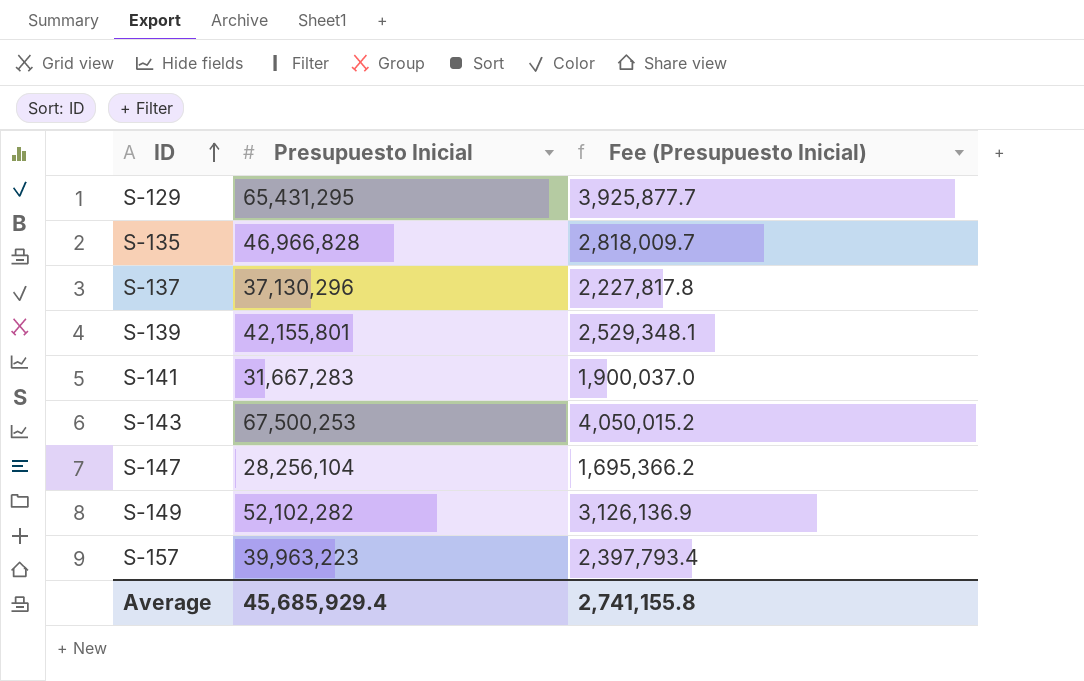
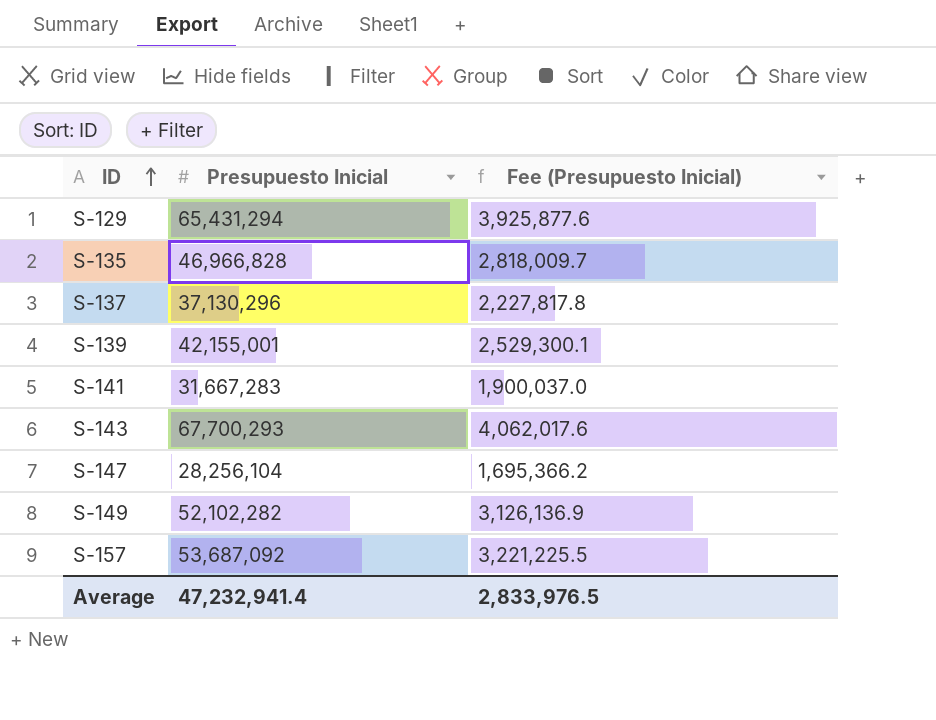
S-129 | Presupuesto Inicial: 65,431,295 -> 65,431,294
S-129 | Fee (Presupuesto Inicial): 3,925,877.7 -> 3,925,877.6
S-139 | Presupuesto Inicial: 42,155,801 -> 42,155,001
S-139 | Fee (Presupuesto Inicial): 2,529,348.1 -> 2,529,300.1
S-143 | Presupuesto Inicial: 67,500,253 -> 67,700,293
S-143 | Fee (Presupuesto Inicial): 4,050,015.2 -> 4,062,017.6
S-157 | Presupuesto Inicial: 39,963,223 -> 53,687,092
S-157 | Fee (Presupuesto Inicial): 2,397,793.4 -> 3,221,225.5
Average | Presupuesto Inicial: 45,685,929.4 -> 47,232,941.4
Average | Fee (Presupuesto Inicial): 2,741,155.8 -> 2,833,976.5

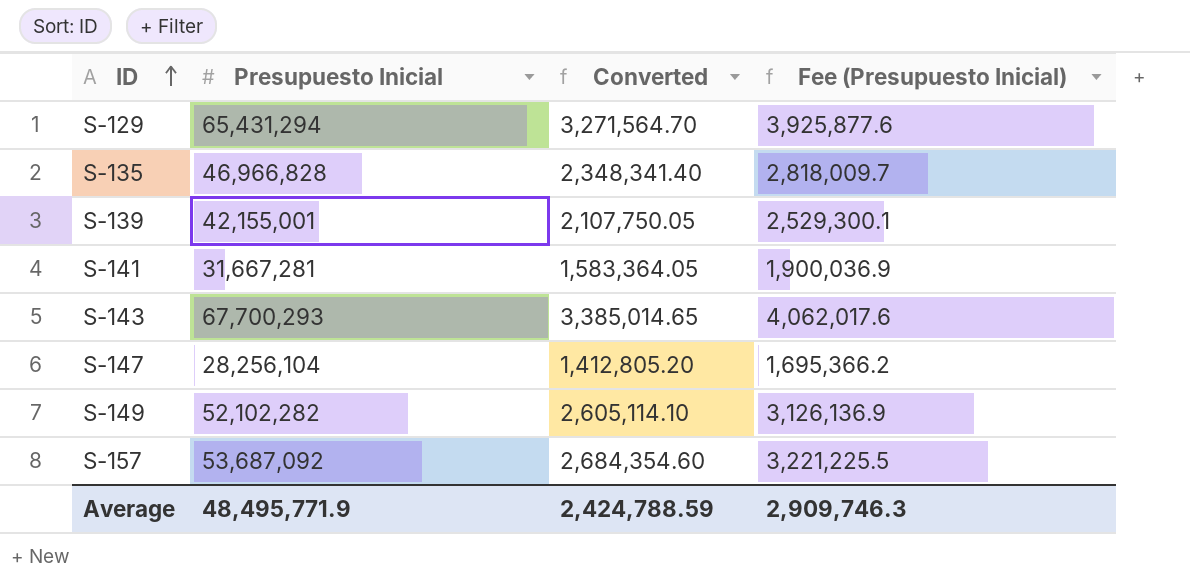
column Converted | formula: none -> [Presupuesto Inicial] * 0.05
row S-137: 37,130,296 | 2,227,817.8 -> none
S-141 | Presupuesto Inicial: 31,667,283 -> 31,667,281
S-141 | Fee (Presupuesto Inicial): 1,900,037.0 -> 1,900,036.9
Average | Presupuesto Inicial: 47,232,941.4 -> 48,495,771.9
Average | Fee (Presupuesto Inicial): 2,833,976.5 -> 2,909,746.3

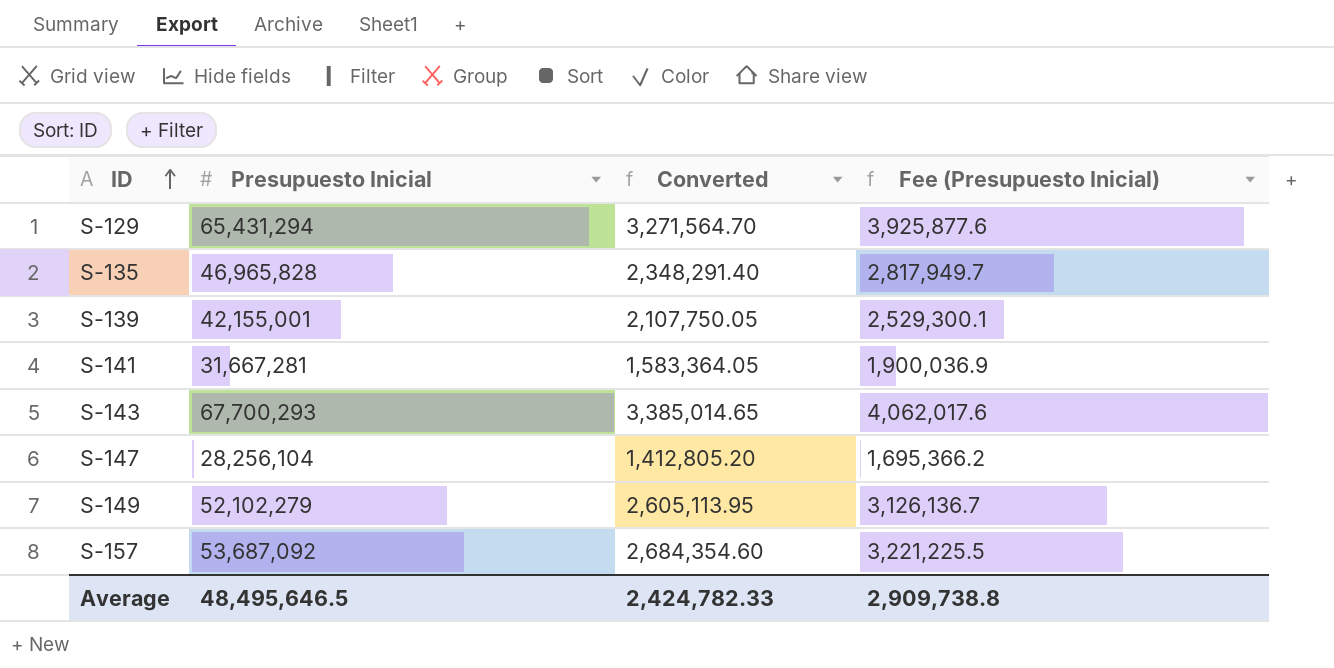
S-135 | Presupuesto Inicial: 46,966,828 -> 46,965,828
S-135 | Converted: 2,348,341.40 -> 2,348,291.40
S-135 | Fee (Presupuesto Inicial): 2,818,009.7 -> 2,817,949.7
S-149 | Presupuesto Inicial: 52,102,282 -> 52,102,279
S-149 | Converted: 2,605,114.10 -> 2,605,113.95
S-149 | Fee (Presupuesto Inicial): 3,126,136.9 -> 3,126,136.7
Average | Presupuesto Inicial: 48,495,771.9 -> 48,495,646.5
Average | Converted: 2,424,788.59 -> 2,424,782.33
Average | Fee (Presupuesto Inicial): 2,909,746.3 -> 2,909,738.8

